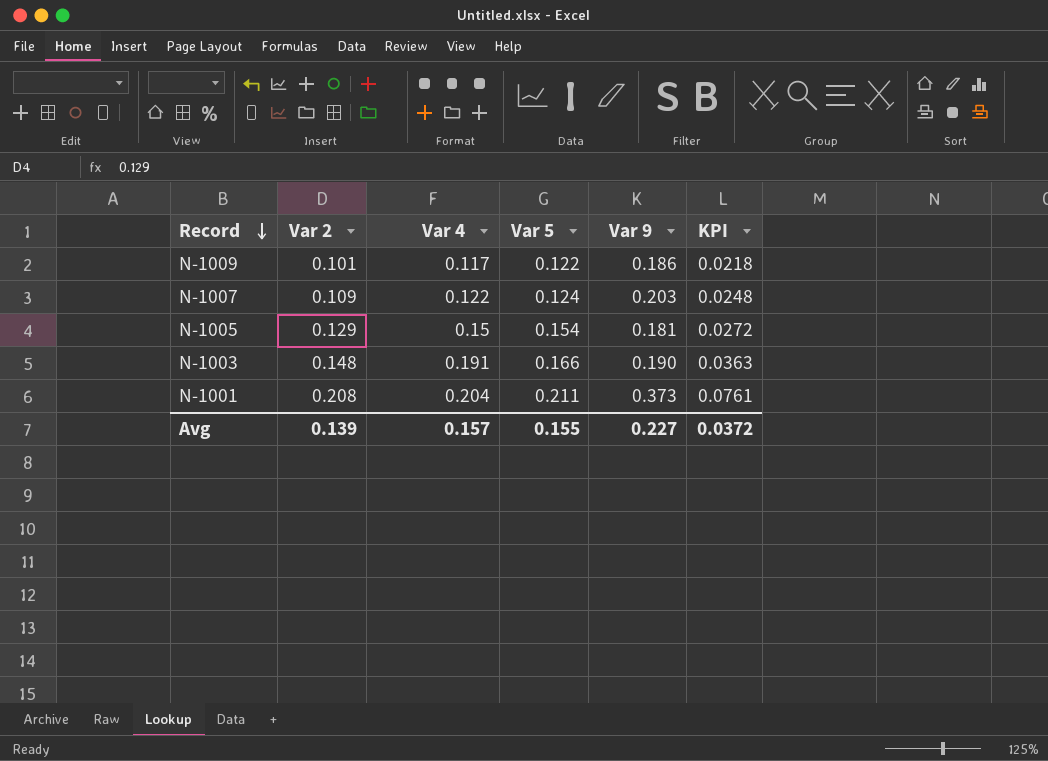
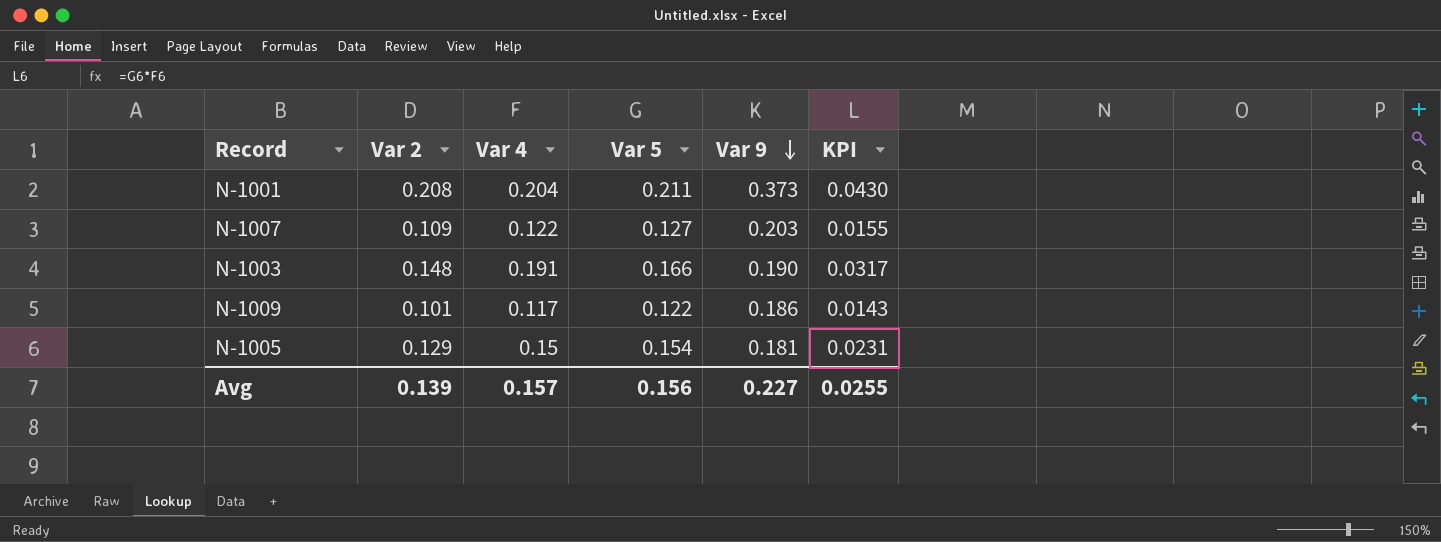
row order: Record descending -> Var 9 descending
column KPI | formula: [Var 4] * [Var 9] -> [Var 4] * [Var 5]
N-1007 | Var 5: 0.124 -> 0.127
Avg | Var 5: 0.155 -> 0.156
Avg | KPI: 0.0372 -> 0.0255

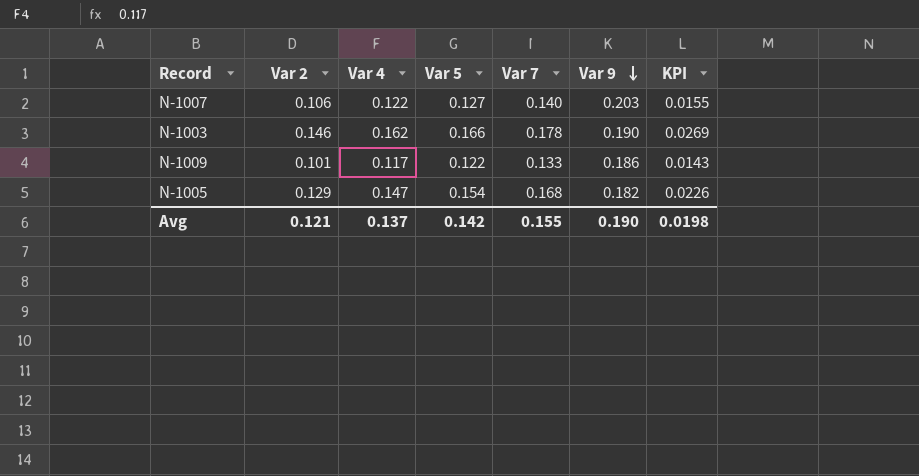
column Var 7 | position: none -> 5
row N-1001: 0.208 | 0.204 | 0.211 | 0.373 | 0.0430 -> none
N-1007 | Var 2: 0.109 -> 0.106
N-1003 | Var 2: 0.148 -> 0.146
N-1003 | Var 4: 0.191 -> 0.162
N-1003 | KPI: 0.0317 -> 0.0269
N-1005 | Var 4: 0.15 -> 0.147
N-1005 | Var 9: 0.181 -> 0.182
N-1005 | KPI: 0.0231 -> 0.0226
Avg | Var 2: 0.139 -> 0.121
Avg | Var 4: 0.157 -> 0.137
Avg | Var 5: 0.156 -> 0.142
Avg | Var 9: 0.227 -> 0.190
Avg | KPI: 0.0255 -> 0.0198

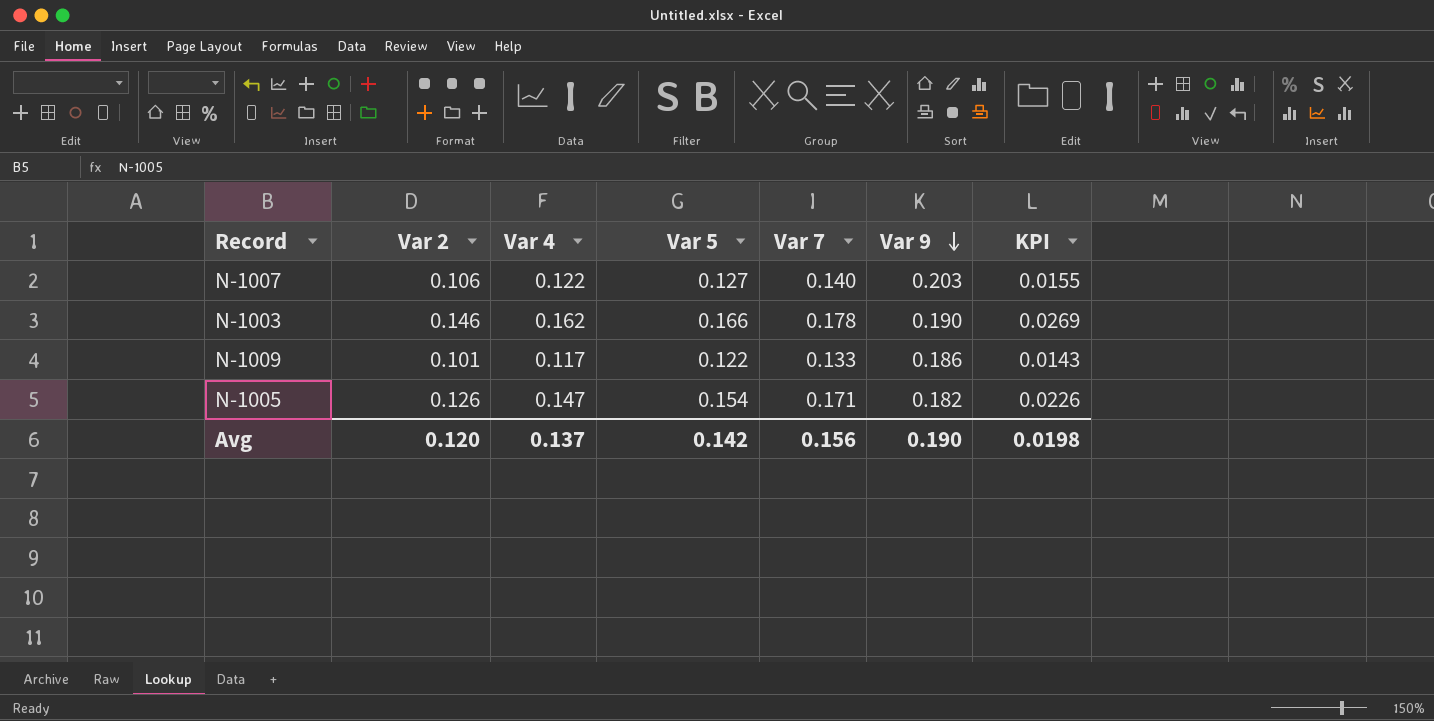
N-1005 | Var 2: 0.129 -> 0.126
N-1005 | Var 7: 0.168 -> 0.171
Avg | Var 2: 0.121 -> 0.120
Avg | Var 7: 0.155 -> 0.156

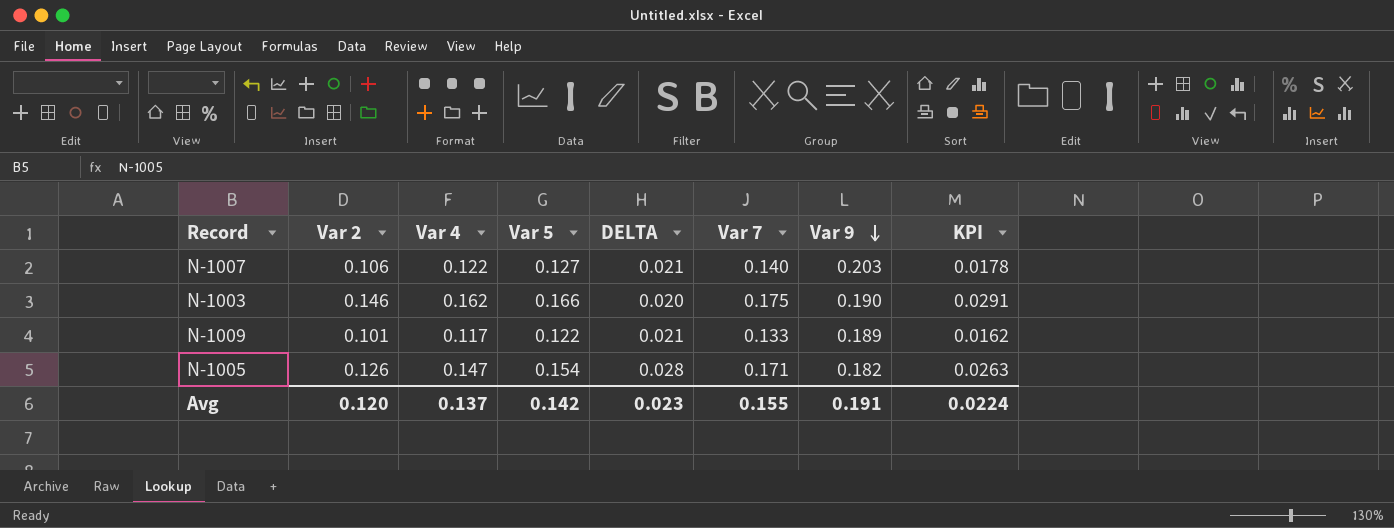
column DELTA | formula: none -> [Var 5] - [Var 2]
column KPI | formula: [Var 4] * [Var 5] -> [Var 5] * [Var 7]
N-1003 | Var 7: 0.178 -> 0.175
N-1009 | Var 9: 0.186 -> 0.189
Avg | Var 7: 0.156 -> 0.155
Avg | Var 9: 0.190 -> 0.191
Avg | KPI: 0.0198 -> 0.0224

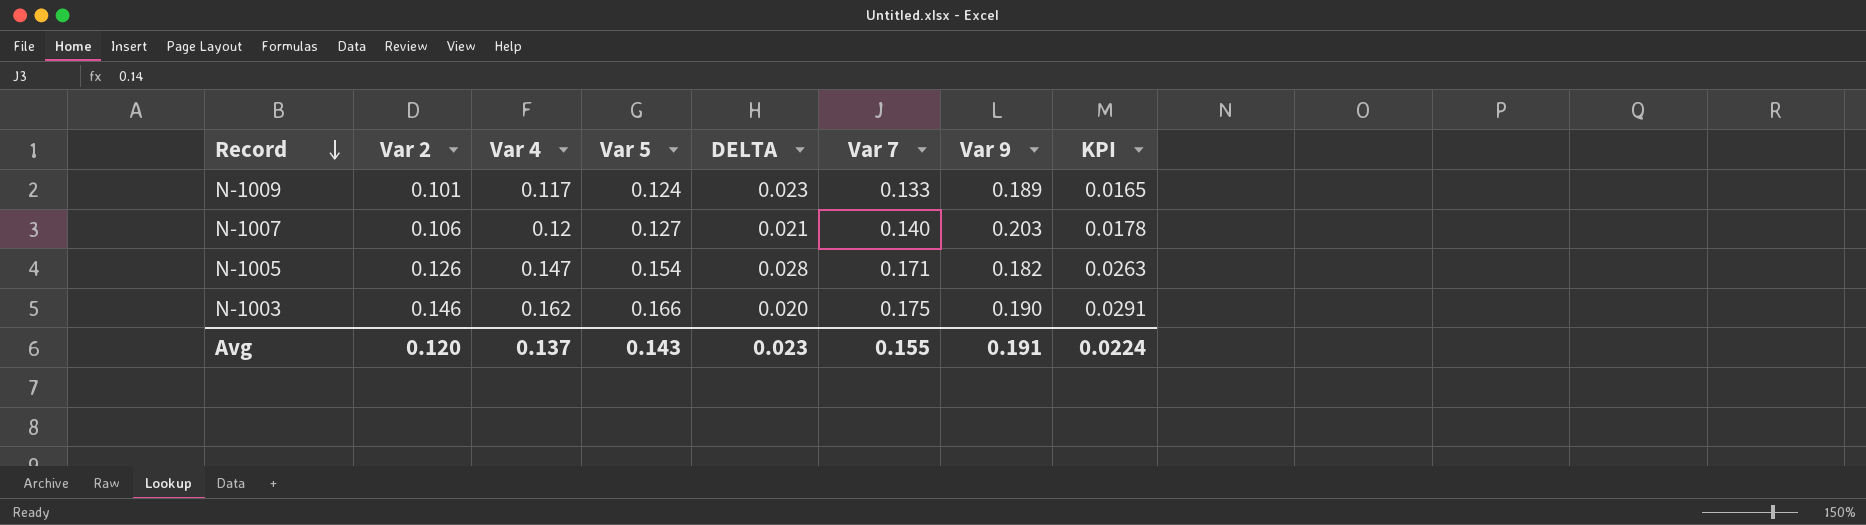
row order: Var 9 descending -> Record descending
N-1009 | Var 5: 0.122 -> 0.124
N-1009 | DELTA: 0.021 -> 0.023
N-1009 | KPI: 0.0162 -> 0.0165
N-1007 | Var 4: 0.122 -> 0.12
Avg | Var 5: 0.142 -> 0.143

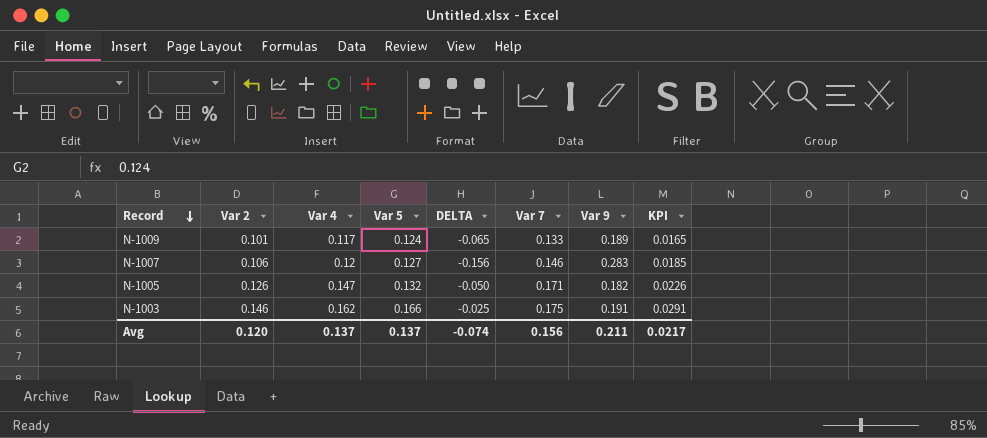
column DELTA | formula: [Var 5] - [Var 2] -> [Var 5] - [Var 9]
N-1007 | Var 7: 0.140 -> 0.146
N-1007 | Var 9: 0.203 -> 0.283
N-1007 | KPI: 0.0178 -> 0.0185
N-1005 | Var 5: 0.154 -> 0.132
N-1005 | KPI: 0.0263 -> 0.0226
N-1003 | Var 9: 0.190 -> 0.191
Avg | Var 5: 0.143 -> 0.137
Avg | DELTA: 0.023 -> -0.074
Avg | Var 7: 0.155 -> 0.156
Avg | Var 9: 0.191 -> 0.211
Avg | KPI: 0.0224 -> 0.0217

